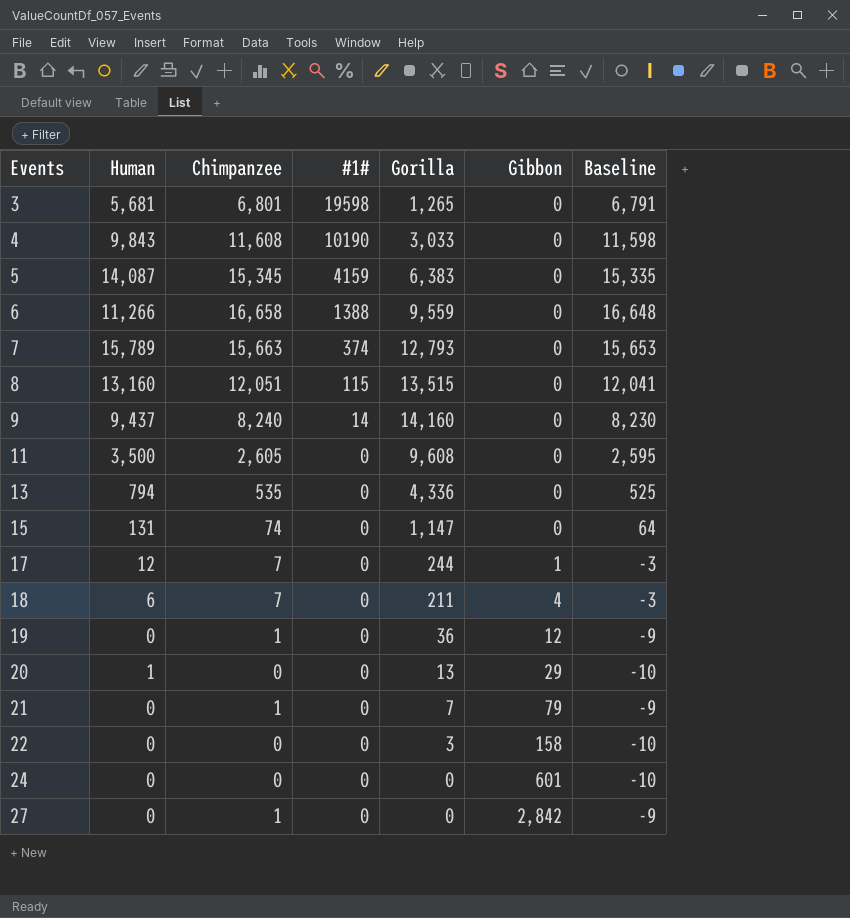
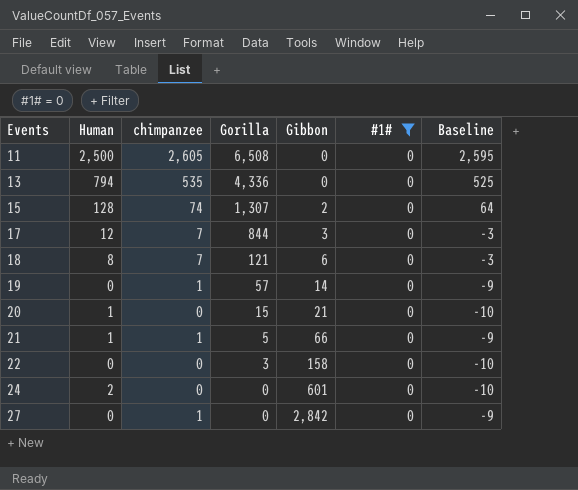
filter: none -> #1# = 0
column name: Chimpanzee -> chimpanzee
column #1# | position: 4 -> 6
11 | Human: 3,500 -> 2,500
11 | Gorilla: 9,608 -> 6,508
15 | Human: 131 -> 128
15 | Gorilla: 1,147 -> 1,307
15 | Gibbon: 0 -> 2
17 | Gorilla: 244 -> 844
17 | Gibbon: 1 -> 3
18 | Human: 6 -> 8
18 | Gorilla: 211 -> 121
18 | Gibbon: 4 -> 6
19 | Gorilla: 36 -> 57
19 | Gibbon: 12 -> 14
20 | Gorilla: 13 -> 15
20 | Gibbon: 29 -> 21
21 | Human: 0 -> 1
21 | Gorilla: 7 -> 5
21 | Gibbon: 79 -> 66
24 | Human: 0 -> 2

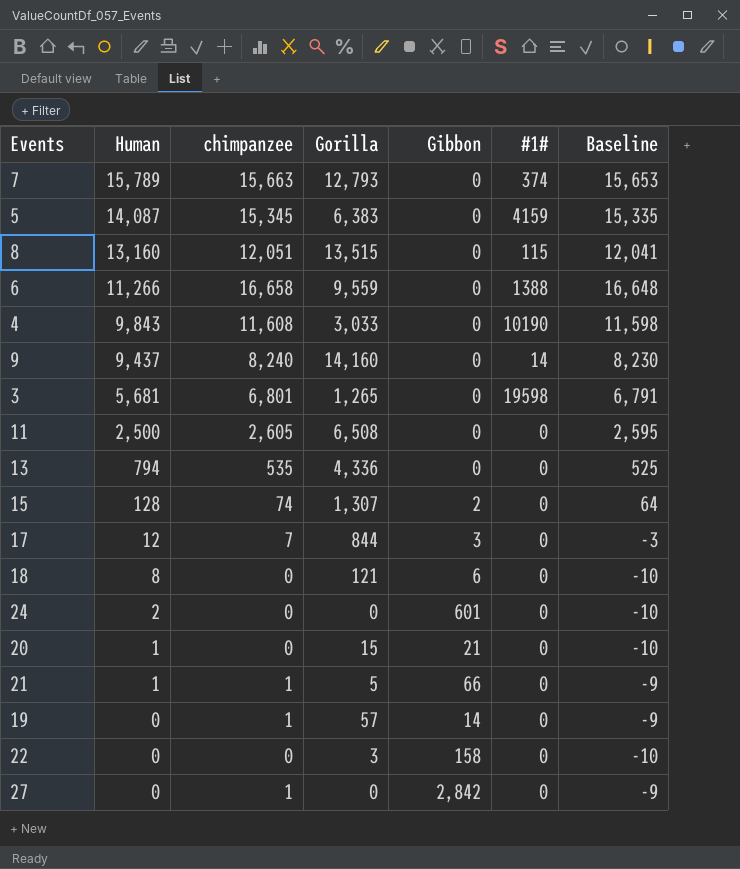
filter: #1# = 0 -> none
row order: Events ascending -> Human descending
18 | chimpanzee: 7 -> 0
18 | Baseline: -3 -> -10

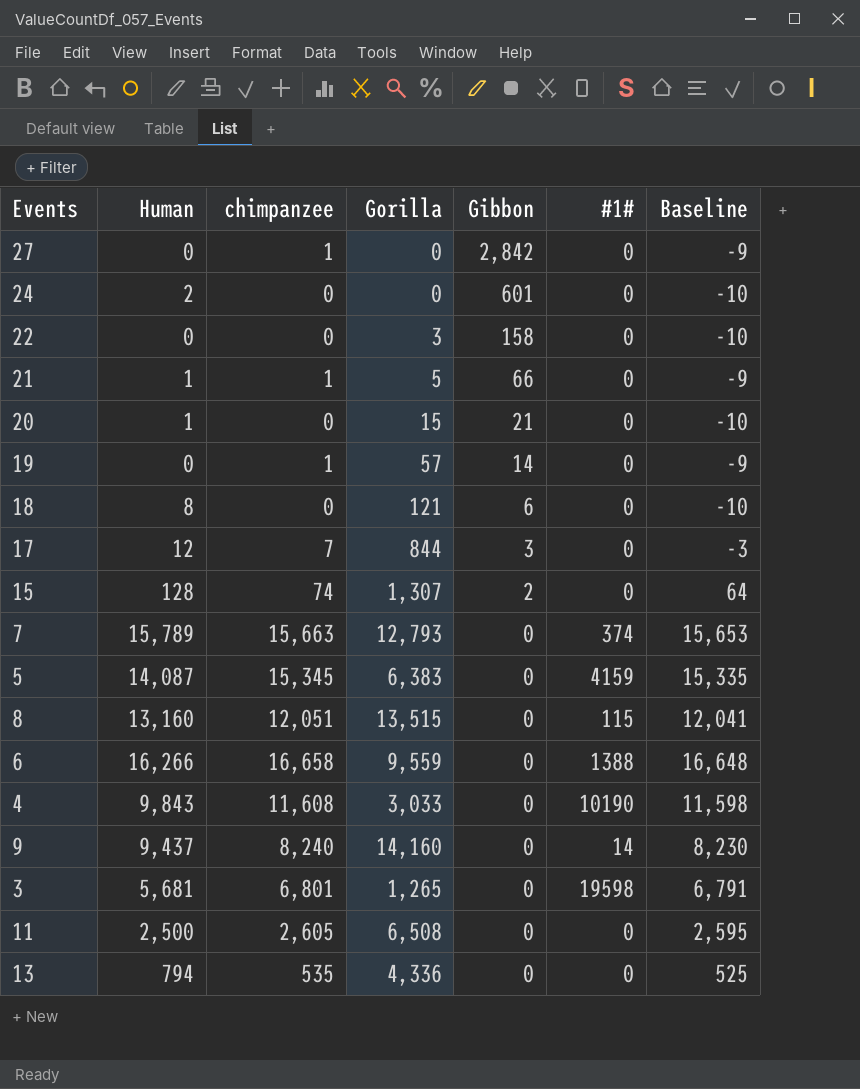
row order: Human descending -> Gibbon descending
6 | Human: 11,266 -> 16,266

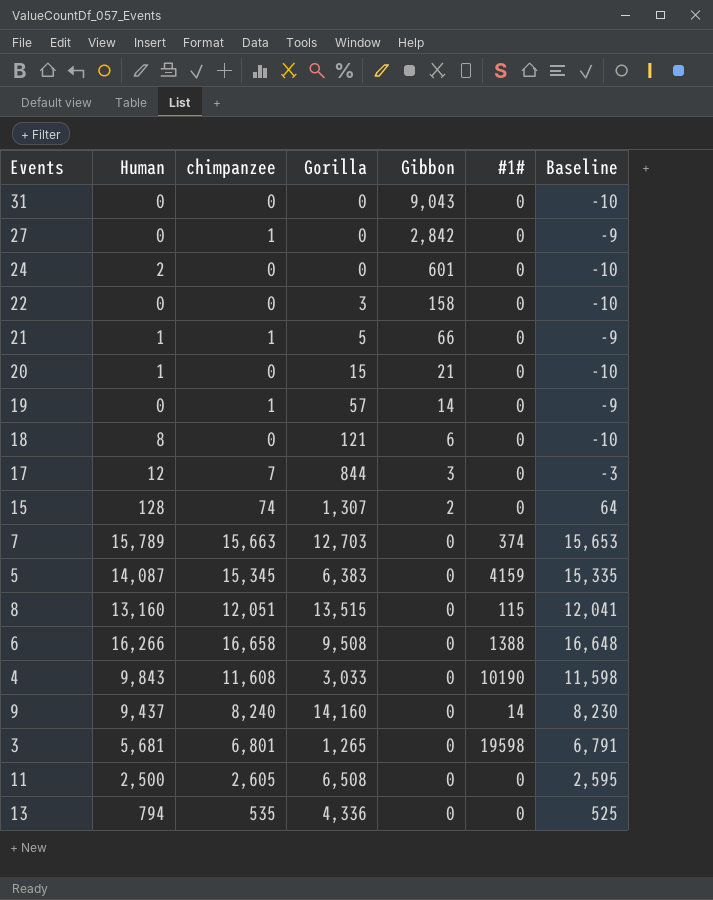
row 31: none -> 0 | 0 | 0 | 9,043 | 0 | -10
7 | Gorilla: 12,793 -> 12,703
6 | Gorilla: 9,559 -> 9,508

